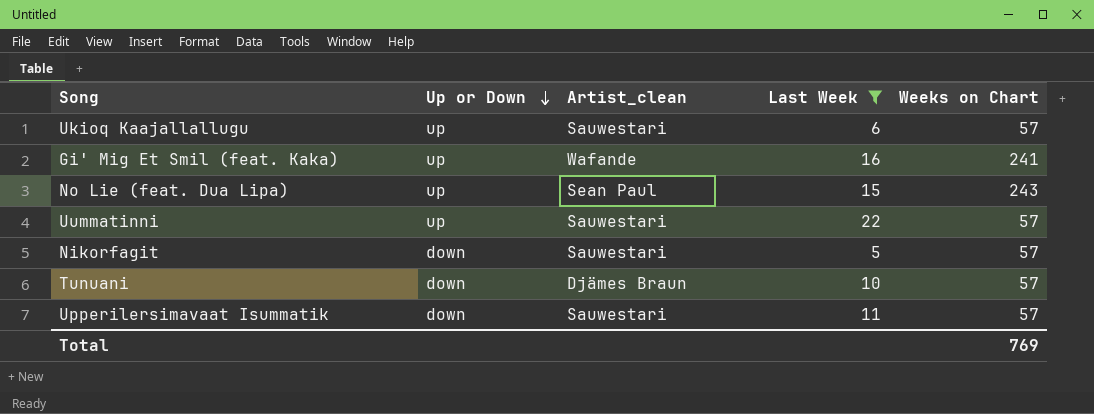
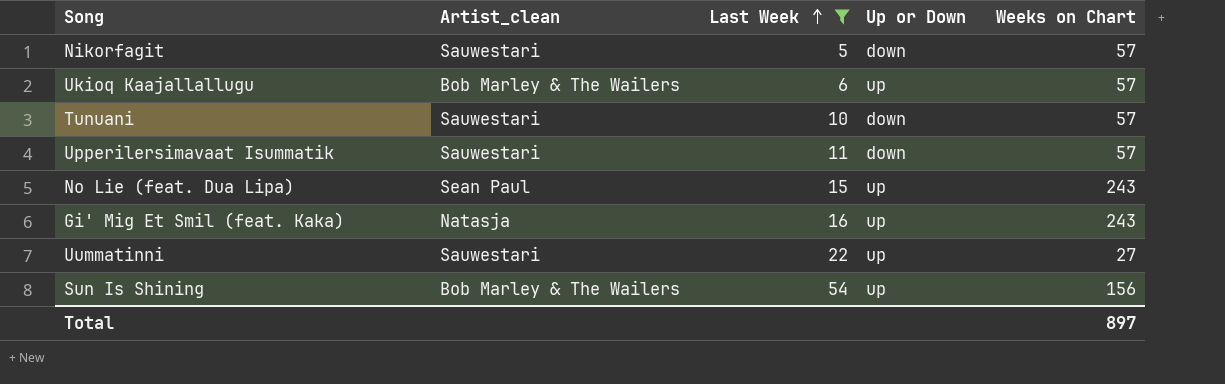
row order: Up or Down descending -> Last Week ascending
column Up or Down | position: 2 -> 4
Ukioq Kaajallallugu | Artist_clean: Sauwestari -> Bob Marley & The Wailers
Tunuani | Artist_clean: Djämes Braun -> Sauwestari
Gi' Mig Et Smil (feat. Kaka) | Artist_clean: Wafande -> Natasja
Gi' Mig Et Smil (feat. Kaka) | Weeks on Chart: 241 -> 243
Uummatinni | Weeks on Chart: 57 -> 27
row Sun Is Shining: none -> Bob Marley & The Wailers | 54 | up | 156
Total | Weeks on Chart: 769 -> 897

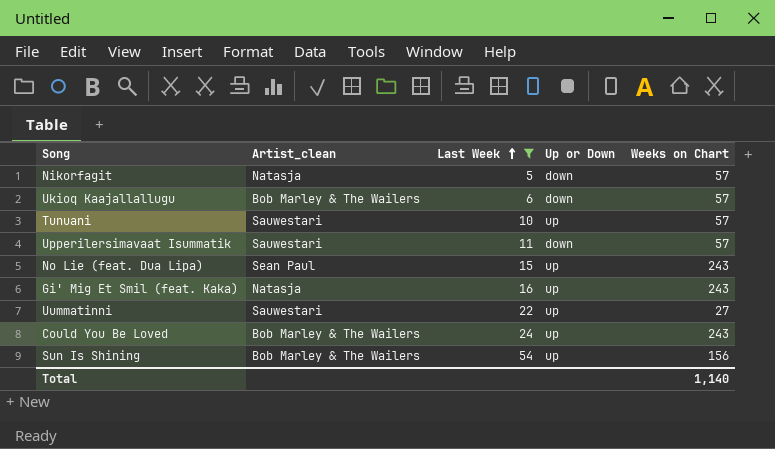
Nikorfagit | Artist_clean: Sauwestari -> Natasja
Ukioq Kaajallallugu | Up or Down: up -> down
Tunuani | Up or Down: down -> up
row Could You Be Loved: none -> Bob Marley & The Wailers | 24 | up | 243
Total | Weeks on Chart: 897 -> 1,140

